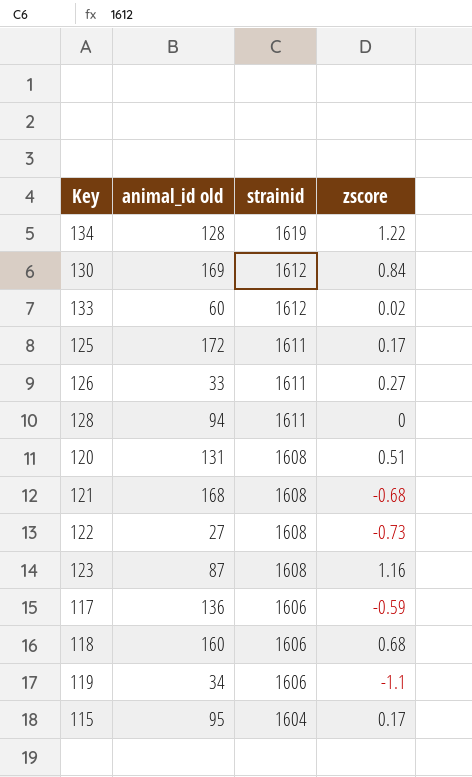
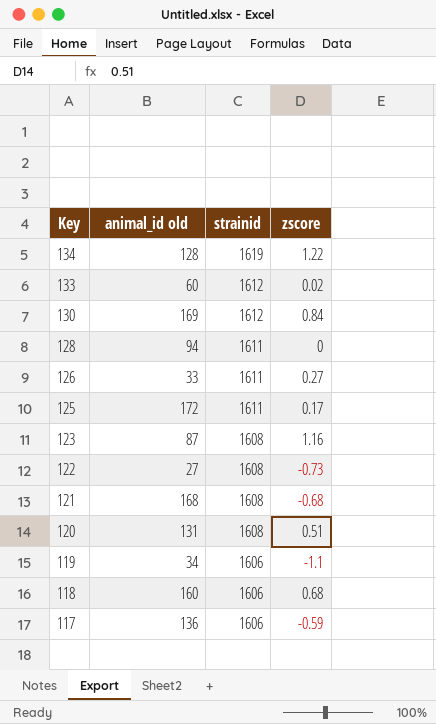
row order: strainid descending -> Key descending
row 115: 95 | 1604 | 0.17 -> none

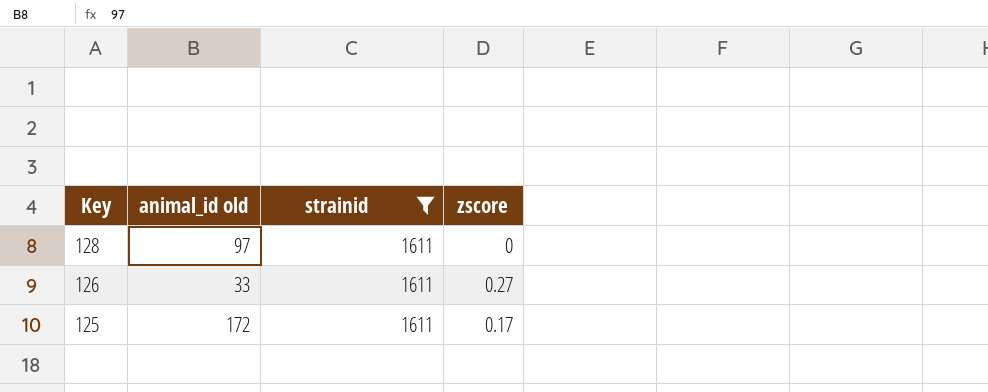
filter: none -> strainid = 1611
128 | animal_id old: 94 -> 97

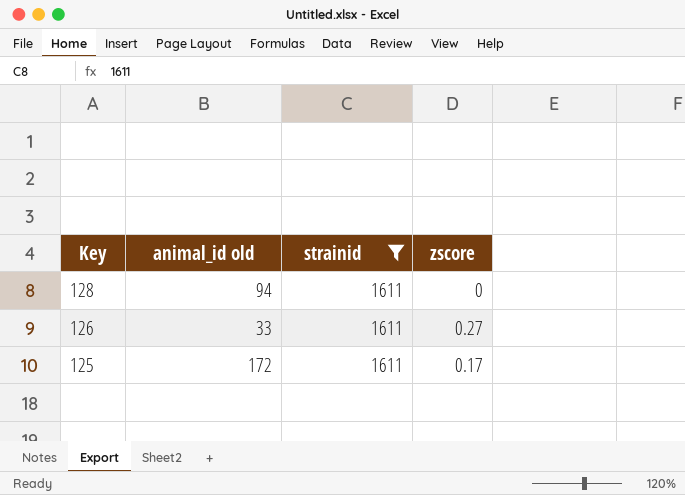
128 | animal_id old: 97 -> 94

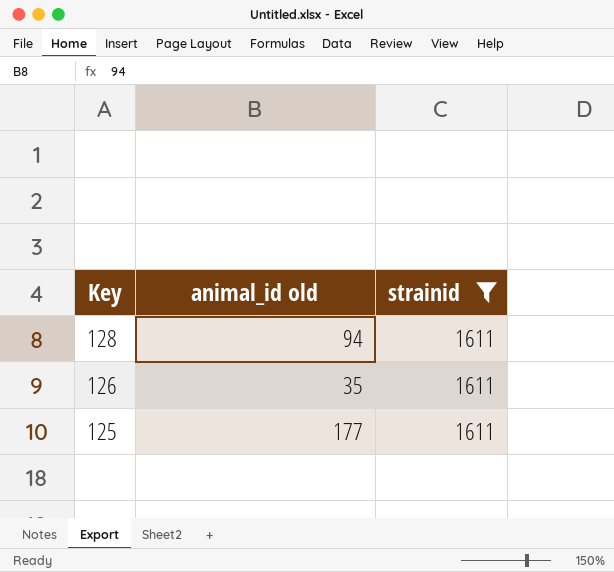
column zscore | position: 4 -> none
126 | animal_id old: 33 -> 35
125 | animal_id old: 172 -> 177

